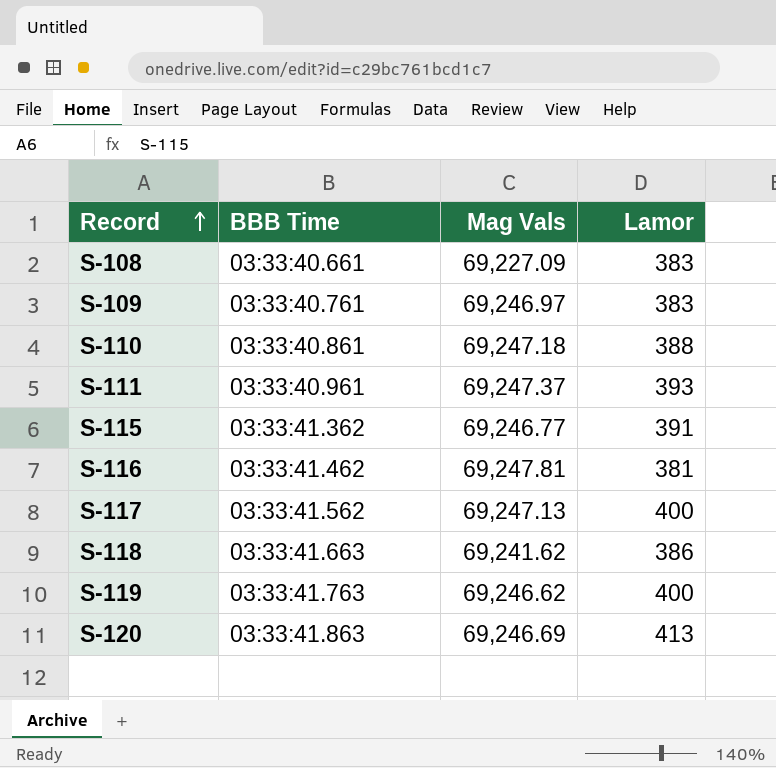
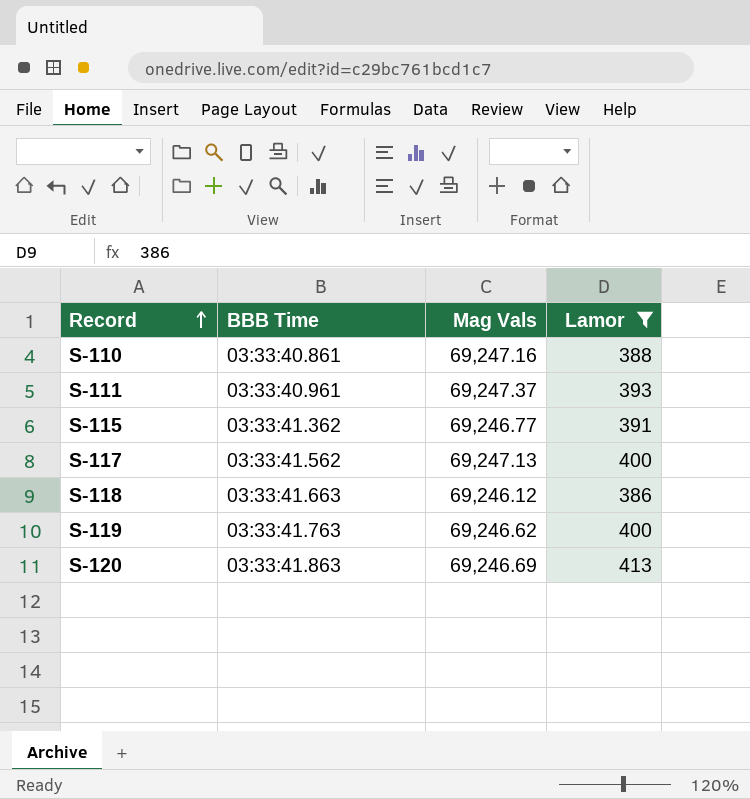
filter: none -> Lamor >= 386
S-110 | Mag Vals: 69,247.18 -> 69,247.16
S-118 | Mag Vals: 69,241.62 -> 69,246.12

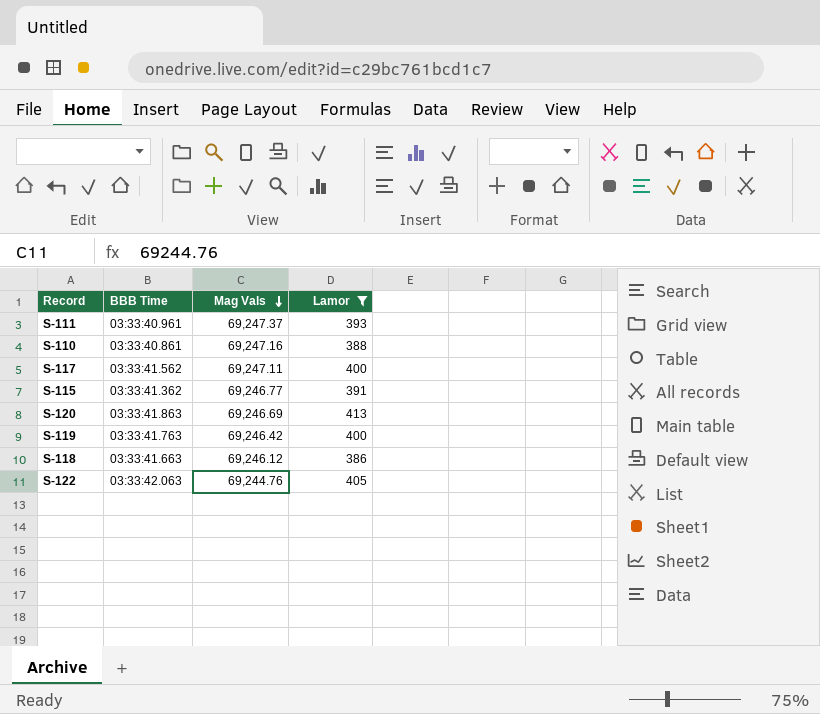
row order: Record ascending -> Mag Vals descending
S-117 | Mag Vals: 69,247.13 -> 69,247.11
S-119 | Mag Vals: 69,246.62 -> 69,246.42
row S-122: none -> 03:33:42.063 | 69,244.76 | 405

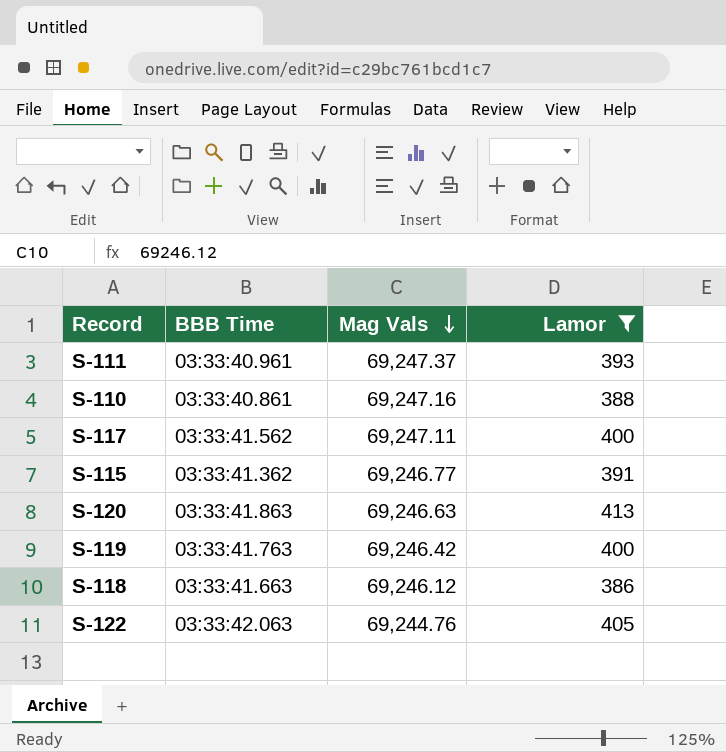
S-120 | Mag Vals: 69,246.69 -> 69,246.63

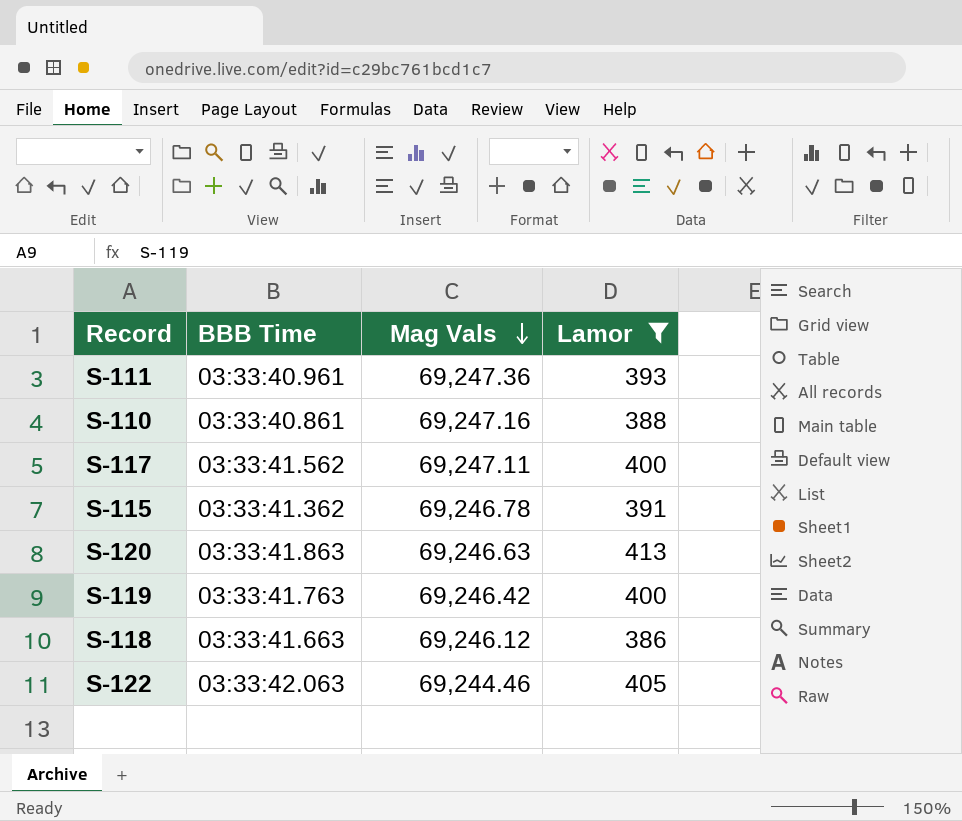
S-111 | Mag Vals: 69,247.37 -> 69,247.36
S-115 | Mag Vals: 69,246.77 -> 69,246.78
S-122 | Mag Vals: 69,244.76 -> 69,244.46

